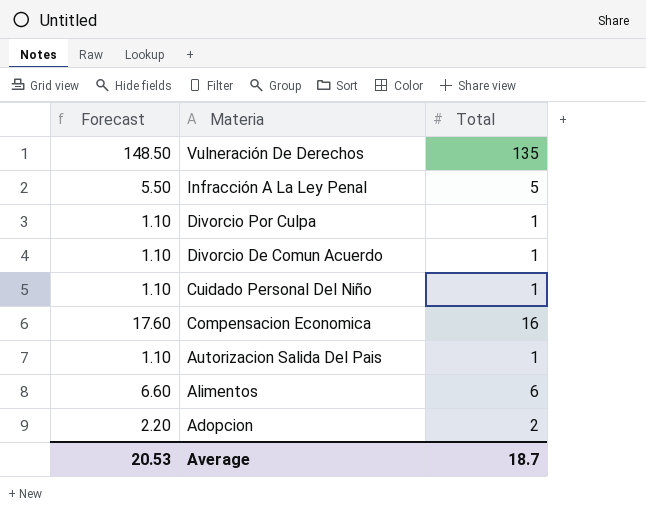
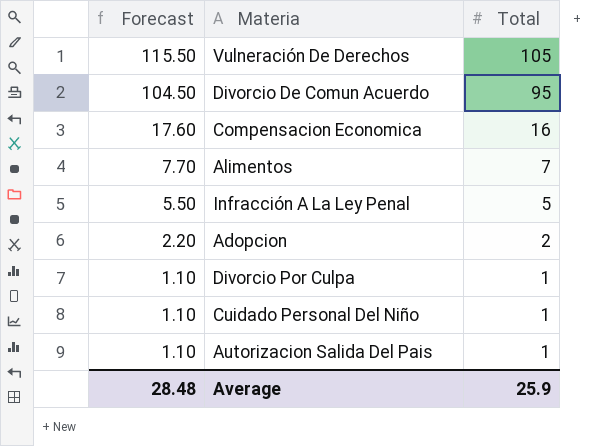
row order: Materia descending -> Forecast descending
Vulneración De Derechos | Forecast: 148.50 -> 115.50
Vulneración De Derechos | Total: 135 -> 105
Divorcio De Comun Acuerdo | Forecast: 1.10 -> 104.50
Divorcio De Comun Acuerdo | Total: 1 -> 95
Alimentos | Forecast: 6.60 -> 7.70
Alimentos | Total: 6 -> 7
Average | Forecast: 20.53 -> 28.48
Average | Total: 18.7 -> 25.9

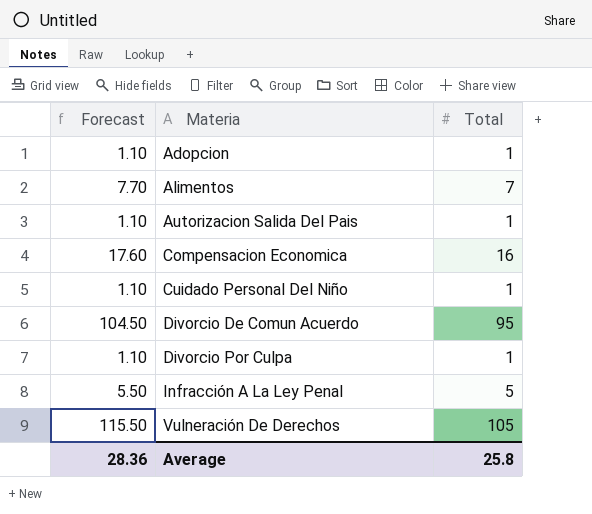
row order: Forecast descending -> Materia ascending
Adopcion | Forecast: 2.20 -> 1.10
Adopcion | Total: 2 -> 1
Average | Forecast: 28.48 -> 28.36
Average | Total: 25.9 -> 25.8

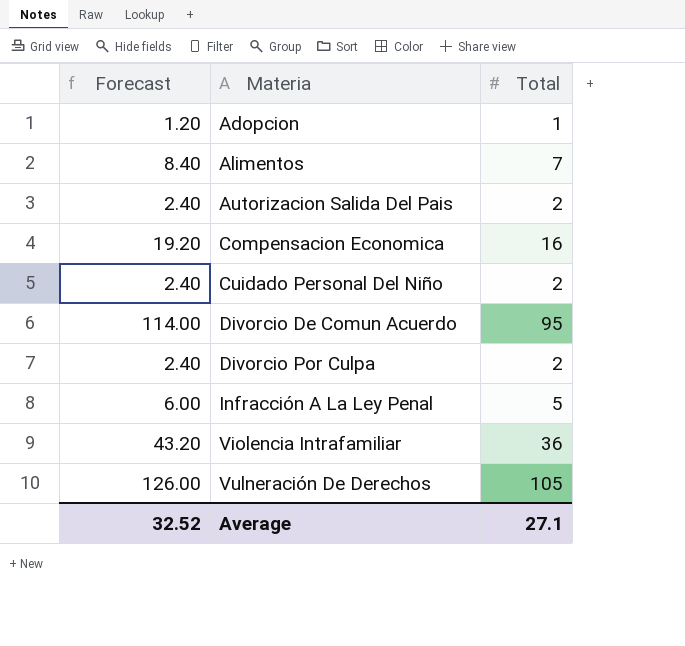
column Forecast | formula: [Total] * 1.1 -> [Total] * 1.2
Autorizacion Salida Del Pais | Total: 1 -> 2
Cuidado Personal Del Niño | Total: 1 -> 2
Divorcio Por Culpa | Total: 1 -> 2
row Violencia Intrafamiliar: none -> 43.20 | 36
Average | Forecast: 28.36 -> 32.52
Average | Total: 25.8 -> 27.1

